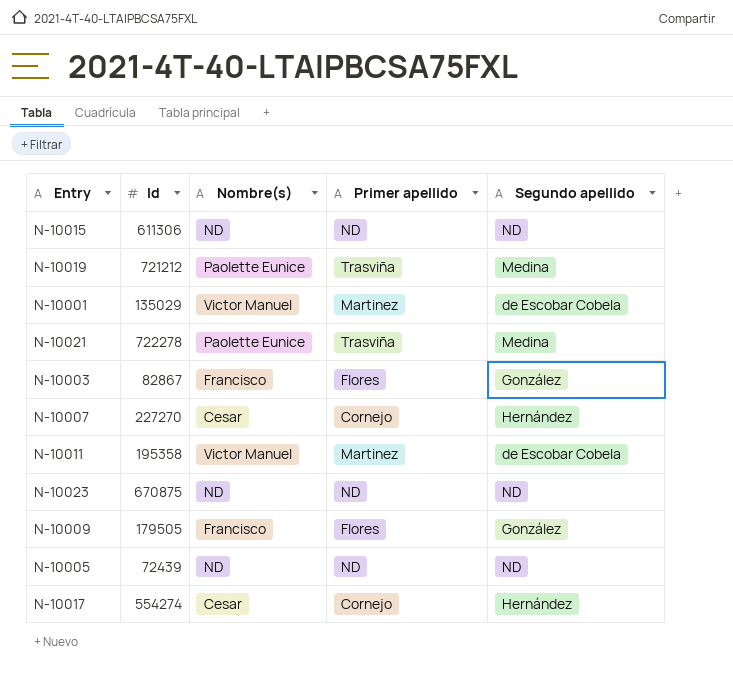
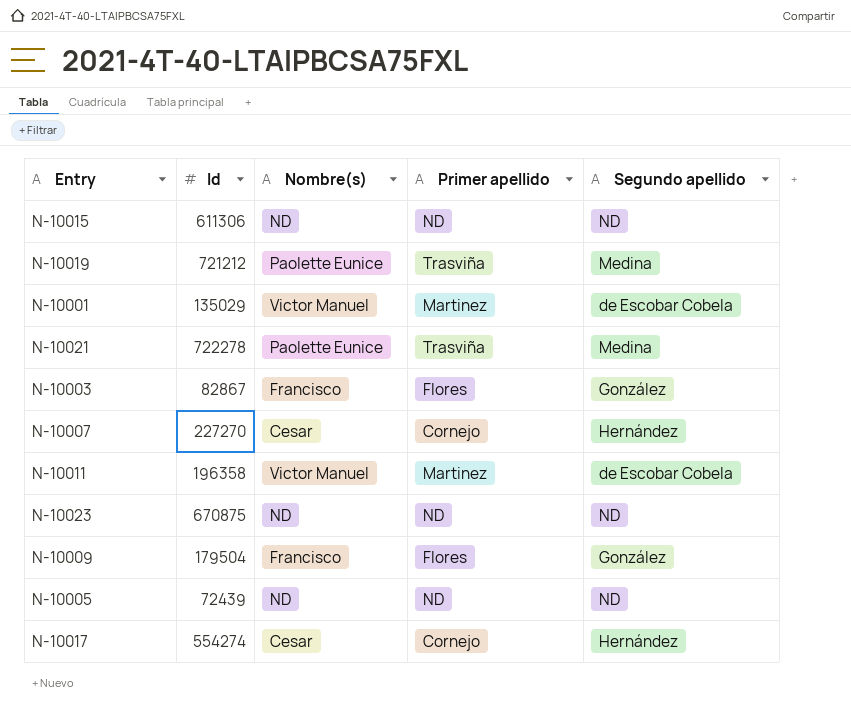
N-10011 | Id: 195358 -> 196358
N-10009 | Id: 179505 -> 179504

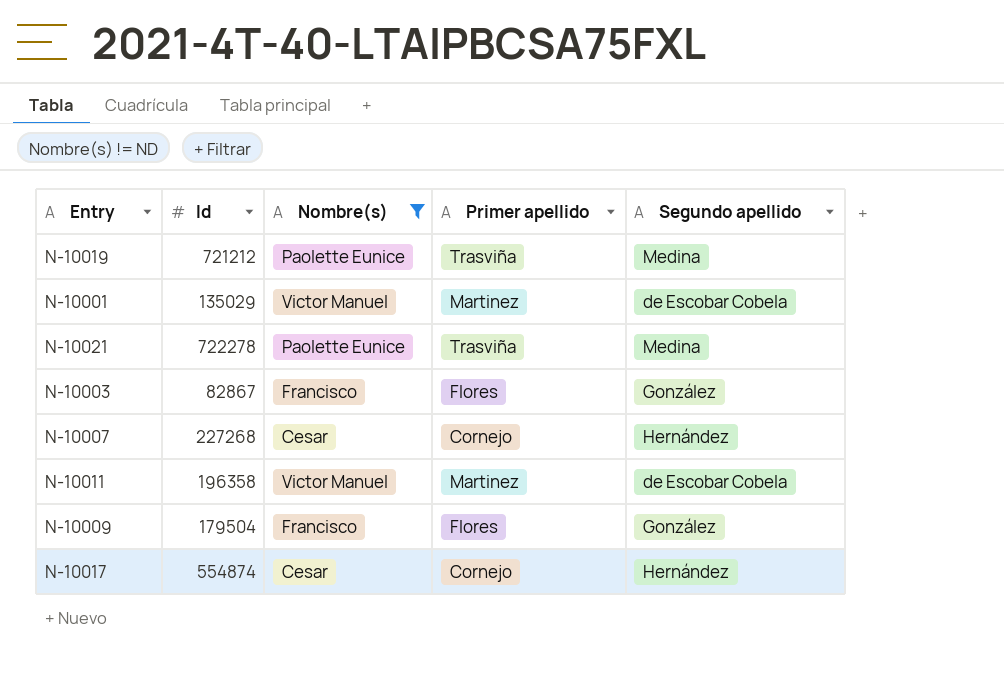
filter: none -> Nombre(s) != ND
N-10007 | Id: 227270 -> 227268
N-10017 | Id: 554274 -> 554874

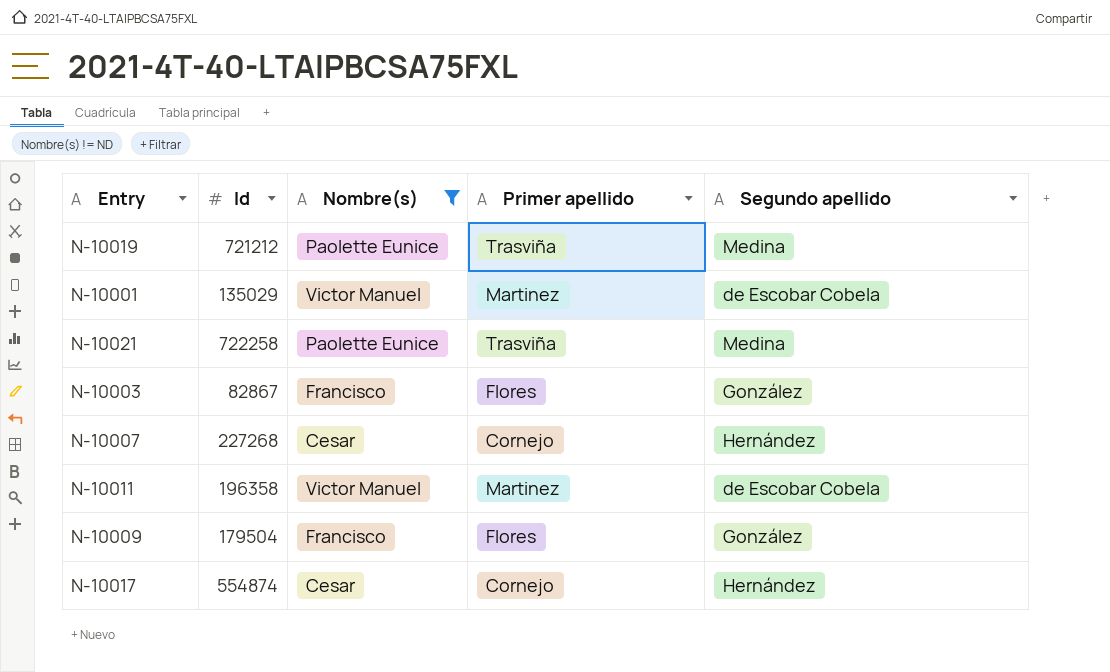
N-10021 | Id: 722278 -> 722258

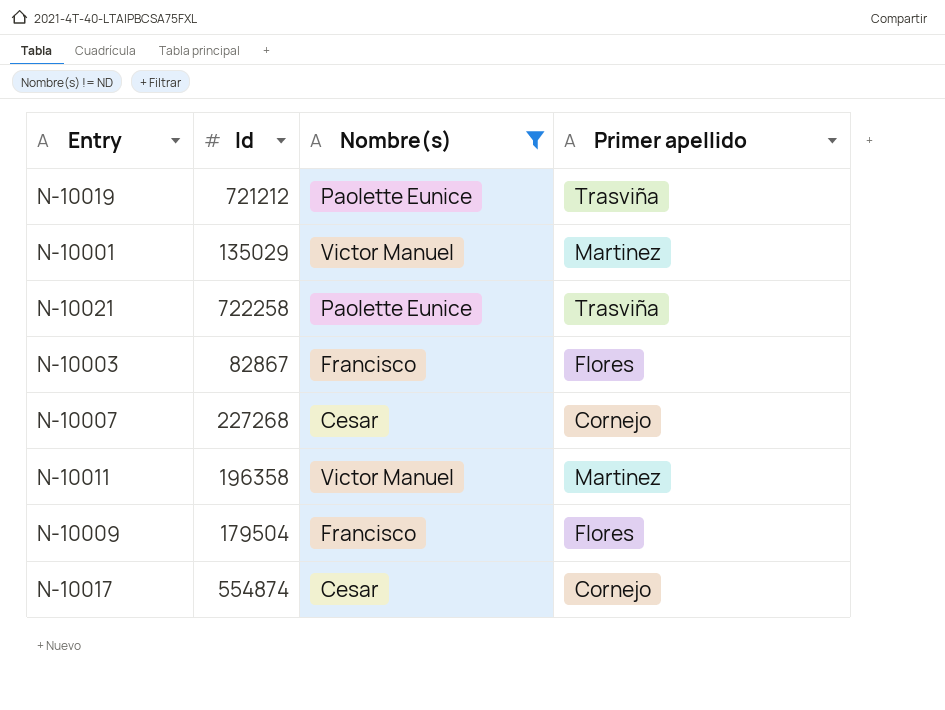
column Segundo apellido | position: 5 -> none

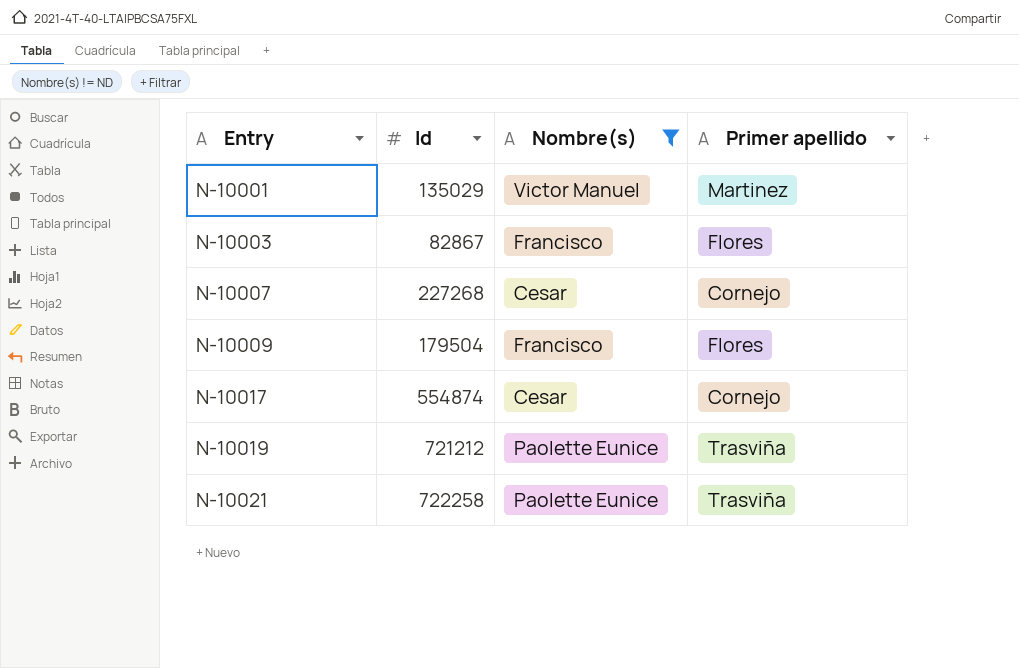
row order: none -> Entry ascending
row N-10011: 196358 | Victor Manuel | Martinez -> none

